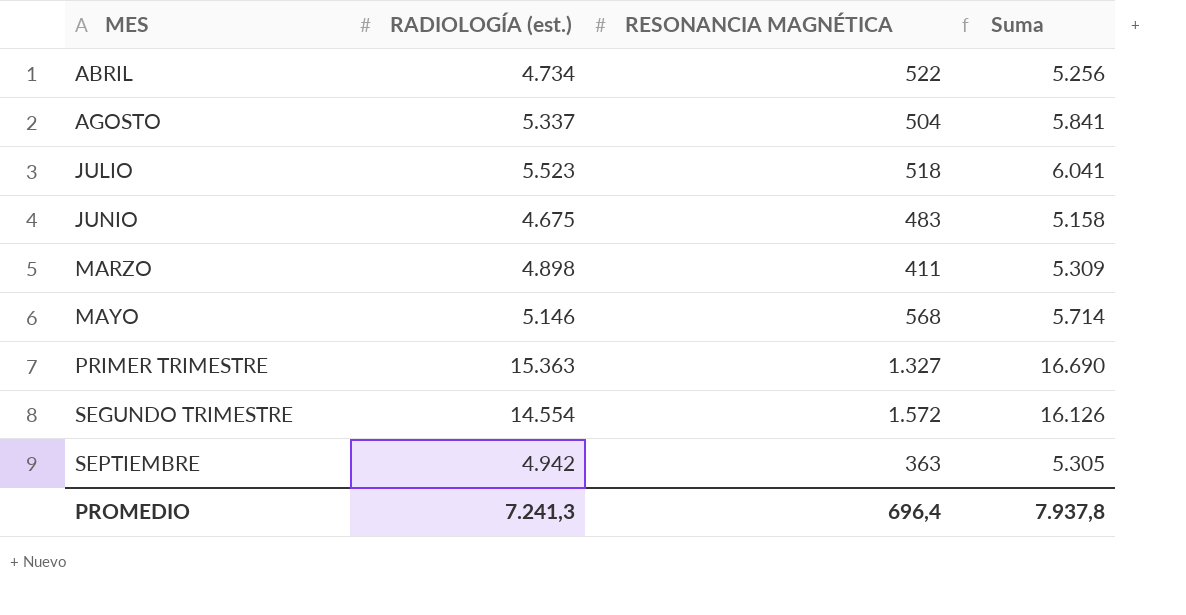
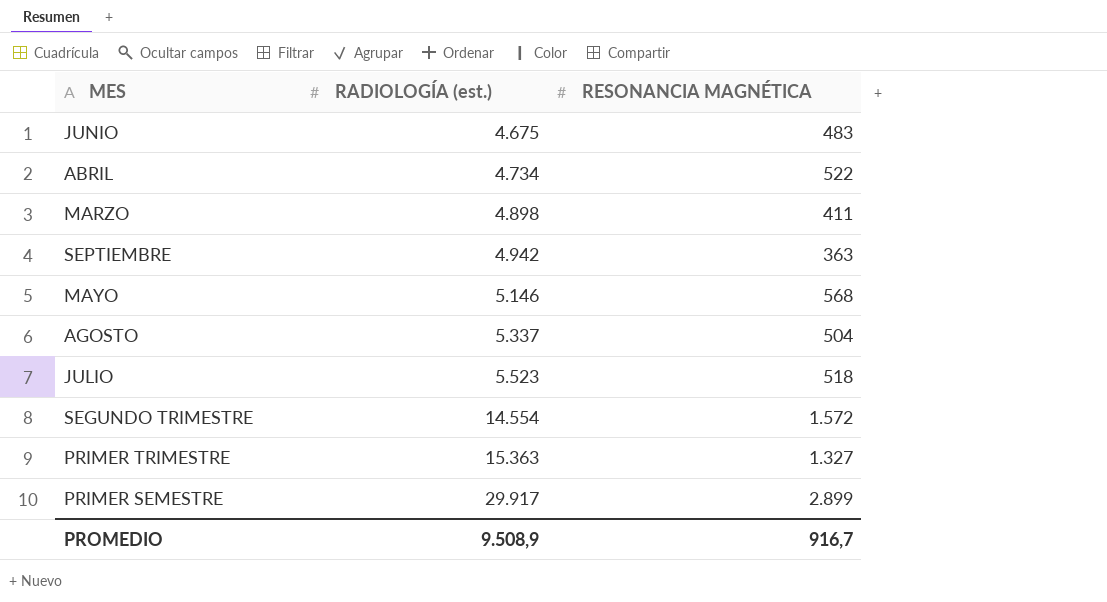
row order: MES ascending -> RADIOLOGÍA (est.) ascending
column Suma | formula: [RADIOLOGÍA (est.)] + [RESONANCIA MAGNÉTICA] -> none
row PRIMER SEMESTRE: none -> 29.917 | 2.899
PROMEDIO | RADIOLOGÍA (est.): 7.241,3 -> 9.508,9
PROMEDIO | RESONANCIA MAGNÉTICA: 696,4 -> 916,7

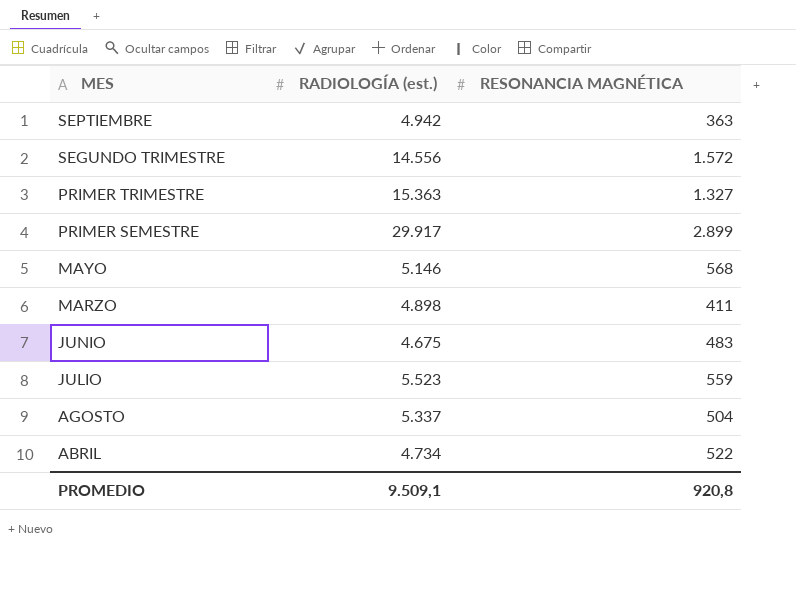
row order: RADIOLOGÍA (est.) ascending -> MES descending
SEGUNDO TRIMESTRE | RADIOLOGÍA (est.): 14.554 -> 14.556
JULIO | RESONANCIA MAGNÉTICA: 518 -> 559
PROMEDIO | RADIOLOGÍA (est.): 9.508,9 -> 9.509,1
PROMEDIO | RESONANCIA MAGNÉTICA: 916,7 -> 920,8

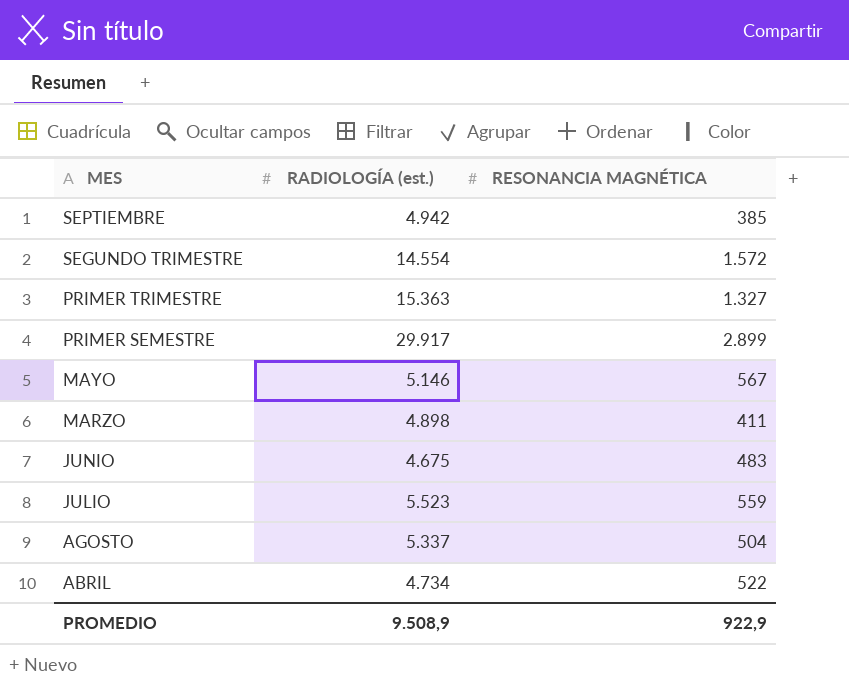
SEPTIEMBRE | RESONANCIA MAGNÉTICA: 363 -> 385
SEGUNDO TRIMESTRE | RADIOLOGÍA (est.): 14.556 -> 14.554
MAYO | RESONANCIA MAGNÉTICA: 568 -> 567
PROMEDIO | RADIOLOGÍA (est.): 9.509,1 -> 9.508,9
PROMEDIO | RESONANCIA MAGNÉTICA: 920,8 -> 922,9

